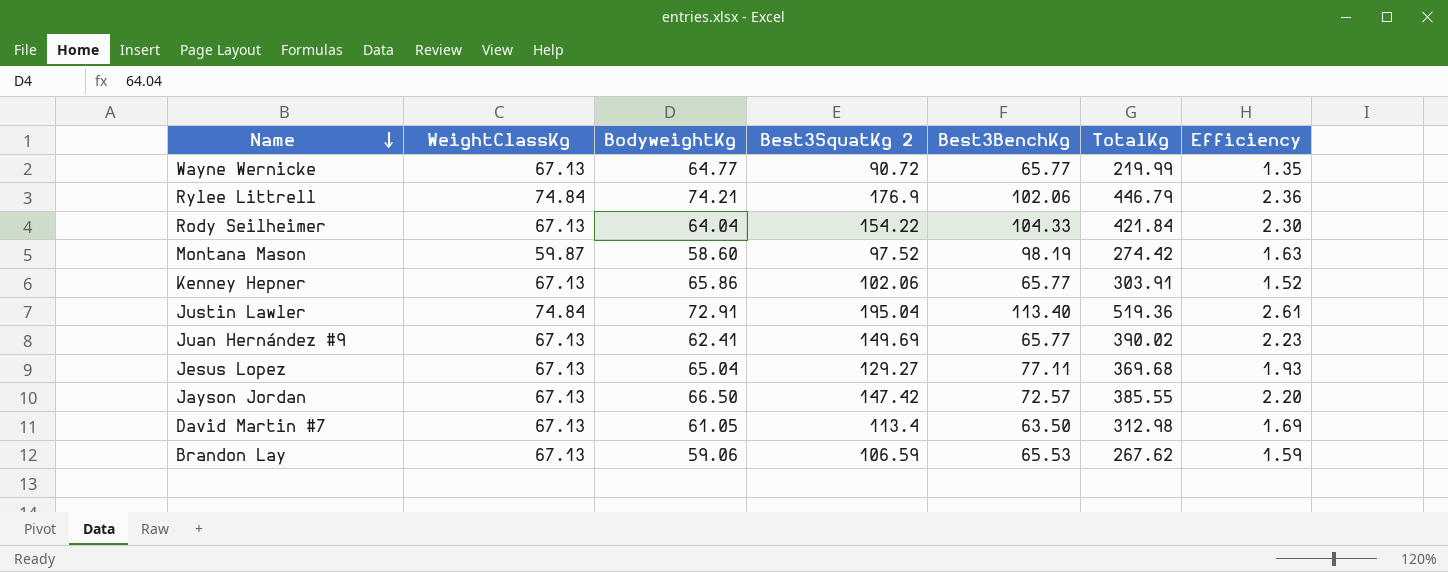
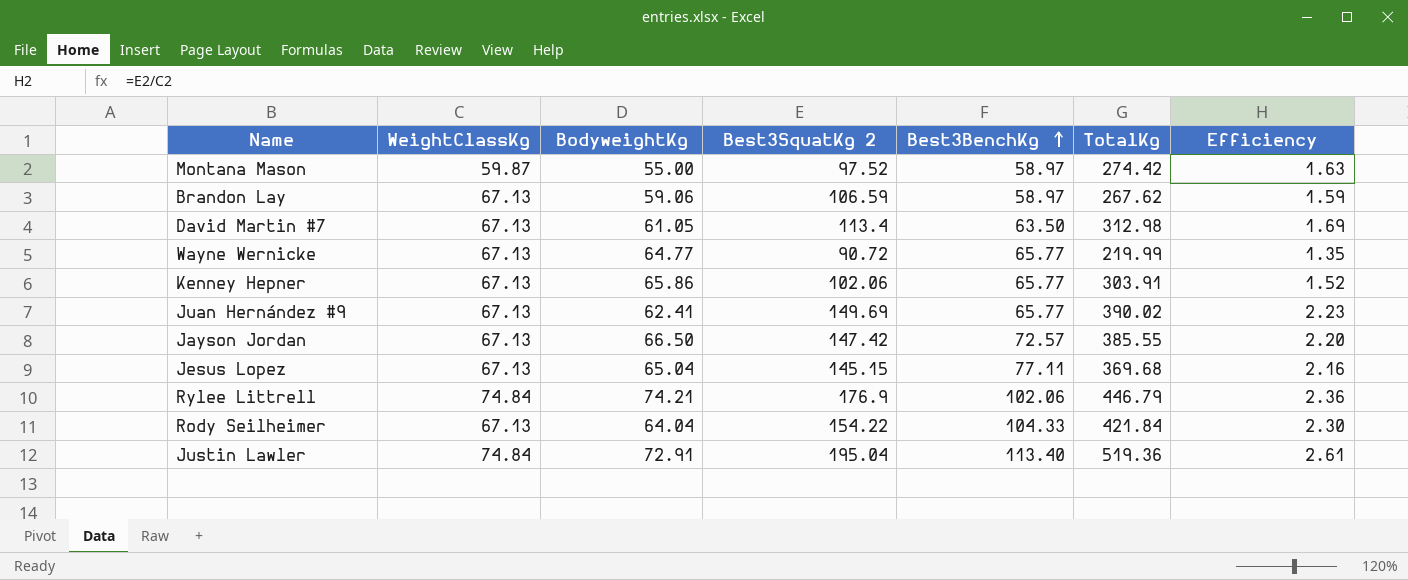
row order: Name descending -> Best3BenchKg ascending
Montana Mason | BodyweightKg: 58.60 -> 55.00
Montana Mason | Best3BenchKg: 98.19 -> 58.97
Brandon Lay | Best3BenchKg: 65.53 -> 58.97
Jesus Lopez | Best3SquatKg 2: 129.27 -> 145.15
Jesus Lopez | Efficiency: 1.93 -> 2.16

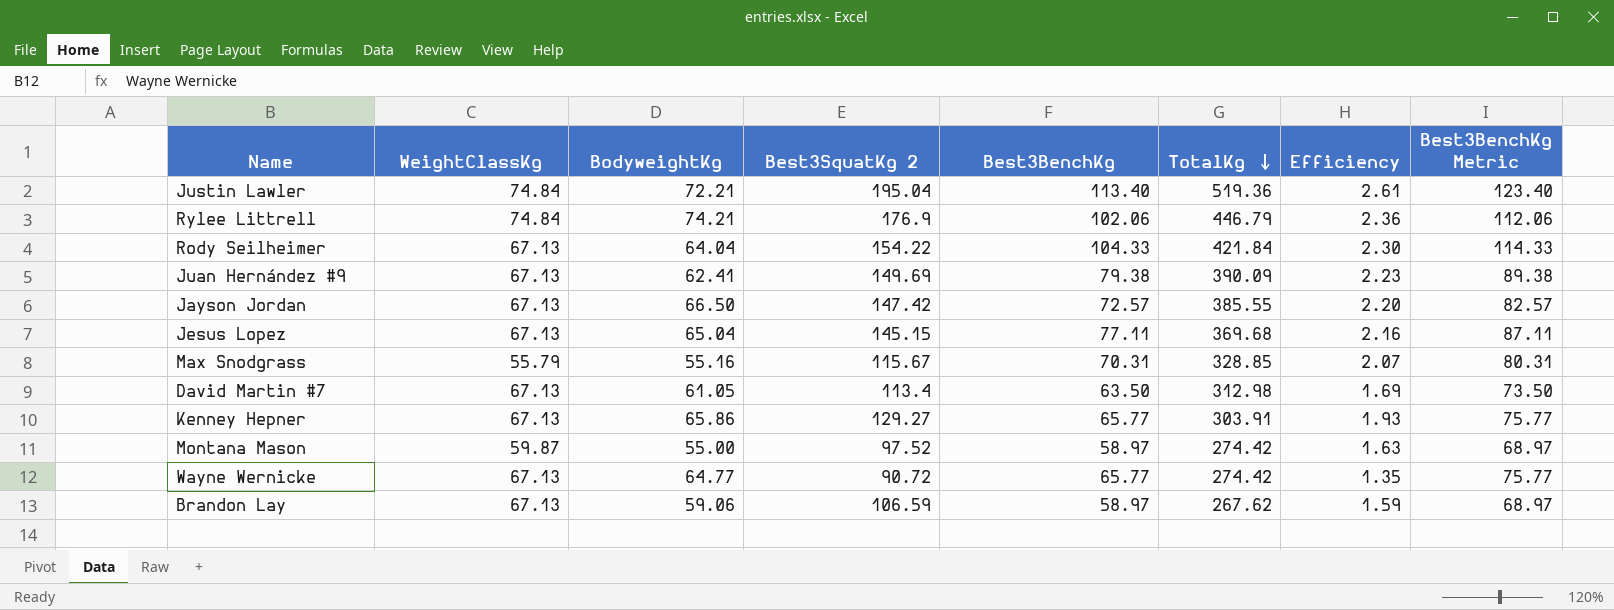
row order: Best3BenchKg ascending -> TotalKg descending
column Best3BenchKg Metric | formula: none -> [Best3BenchKg] + 10
Justin Lawler | BodyweightKg: 72.91 -> 72.21
Juan Hernández #9 | Best3BenchKg: 65.77 -> 79.38
Juan Hernández #9 | TotalKg: 390.02 -> 390.09
row Max Snodgrass: none -> 55.79 | 55.16 | 115.67 | 70.31 | 328.85 | 2.07 | 80.31
Kenney Hepner | Best3SquatKg 2: 102.06 -> 129.27
Kenney Hepner | Efficiency: 1.52 -> 1.93
Wayne Wernicke | TotalKg: 219.99 -> 274.42

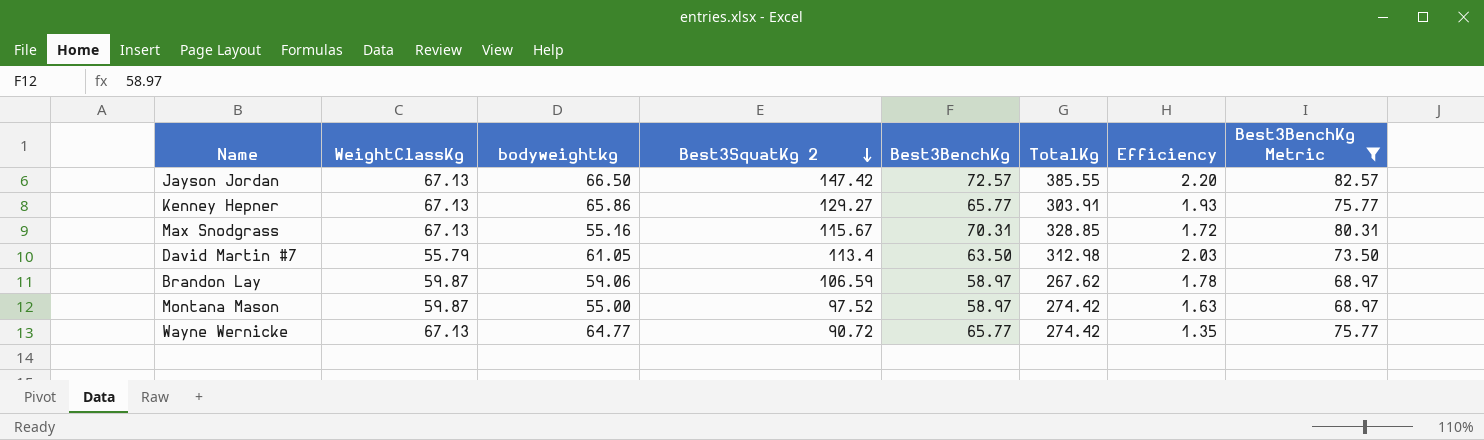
filter: none -> Best3BenchKg Metric <= 82.57
row order: TotalKg descending -> Best3SquatKg 2 descending
column name: BodyweightKg -> bodyweightkg
Max Snodgrass | WeightClassKg: 55.79 -> 67.13
Max Snodgrass | Efficiency: 2.07 -> 1.72
David Martin #7 | WeightClassKg: 67.13 -> 55.79
David Martin #7 | Efficiency: 1.69 -> 2.03
Brandon Lay | WeightClassKg: 67.13 -> 59.87
Brandon Lay | Efficiency: 1.59 -> 1.78

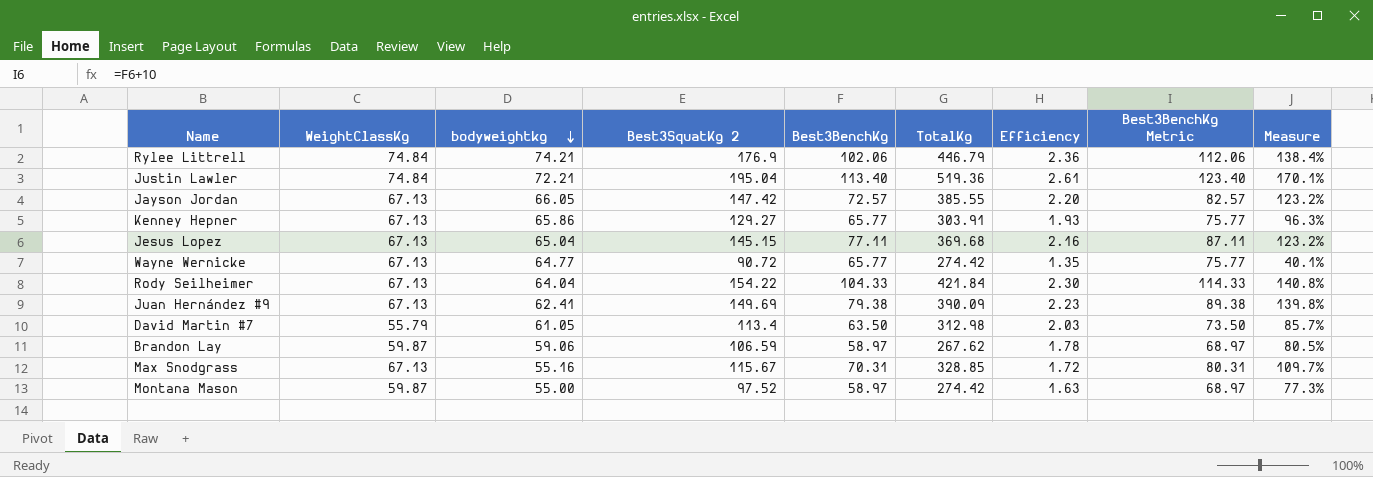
filter: Best3BenchKg Metric <= 82.57 -> none
row order: Best3SquatKg 2 descending -> bodyweightkg descending
column Measure | formula: none -> ([Best3SquatKg 2] - [bodyweightkg]) / [bodyweightkg]
Jayson Jordan | bodyweightkg: 66.50 -> 66.05

